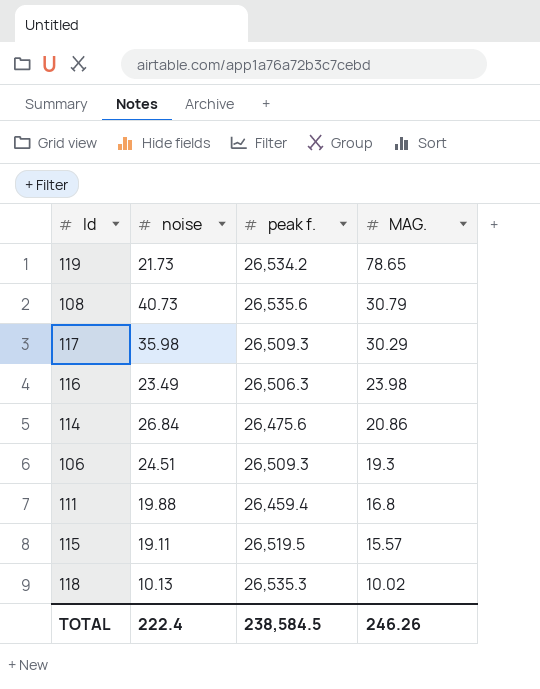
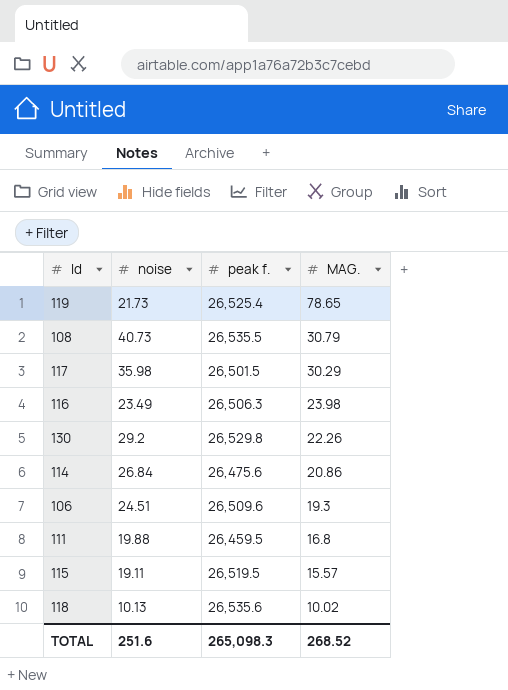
119 | peak f.: 26,534.2 -> 26,525.4
108 | peak f.: 26,535.6 -> 26,535.5
117 | peak f.: 26,509.3 -> 26,501.5
row 130: none -> 29.2 | 26,529.8 | 22.26
106 | peak f.: 26,509.3 -> 26,509.6
111 | peak f.: 26,459.4 -> 26,459.5
118 | peak f.: 26,535.3 -> 26,535.6
TOTAL | noise: 222.4 -> 251.6
TOTAL | peak f.: 238,584.5 -> 265,098.3
TOTAL | MAG.: 246.26 -> 268.52

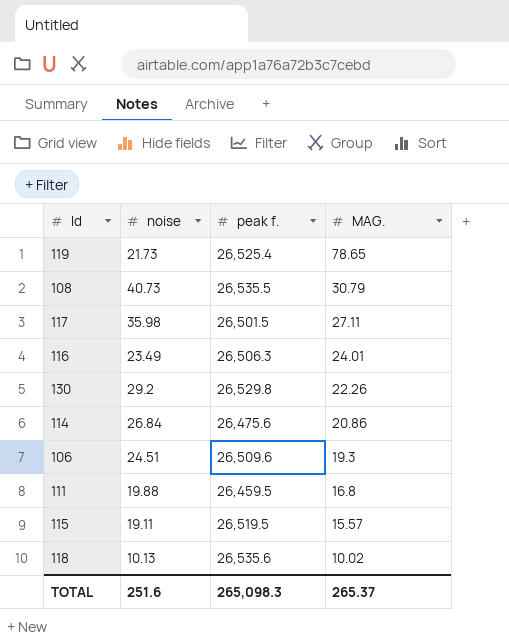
117 | MAG.: 30.29 -> 27.11
116 | MAG.: 23.98 -> 24.01
TOTAL | MAG.: 268.52 -> 265.37

